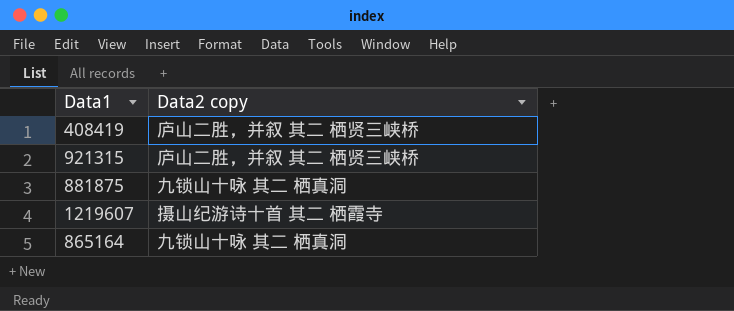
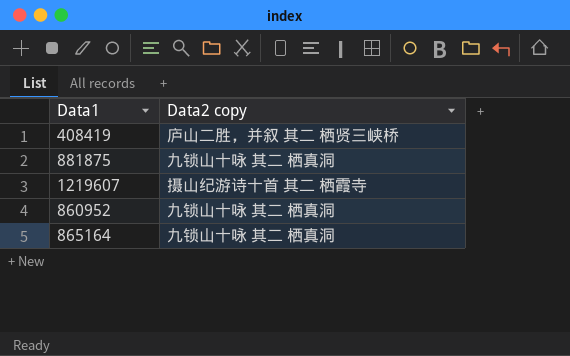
row 921315: 庐山二胜，并叙 其二 栖贤三峡桥 -> none
row 860952: none -> 九锁山十咏 其二 栖真洞

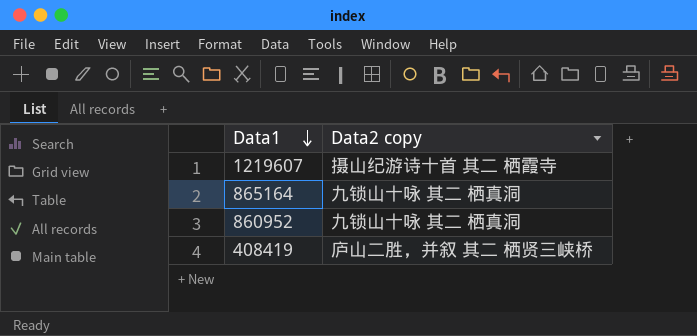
row order: none -> Data1 descending
row 881875: 九锁山十咏 其二 栖真洞 -> none

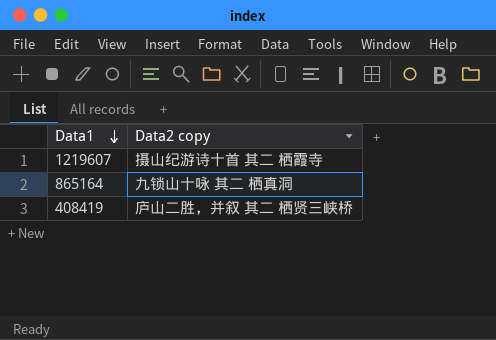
row 860952: 九锁山十咏 其二 栖真洞 -> none

